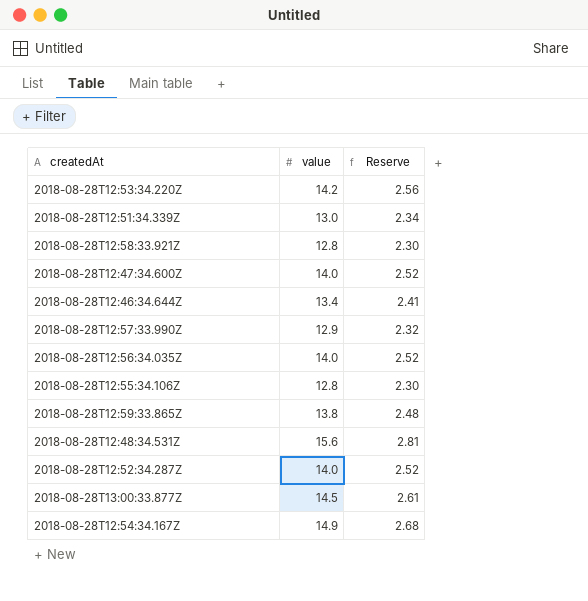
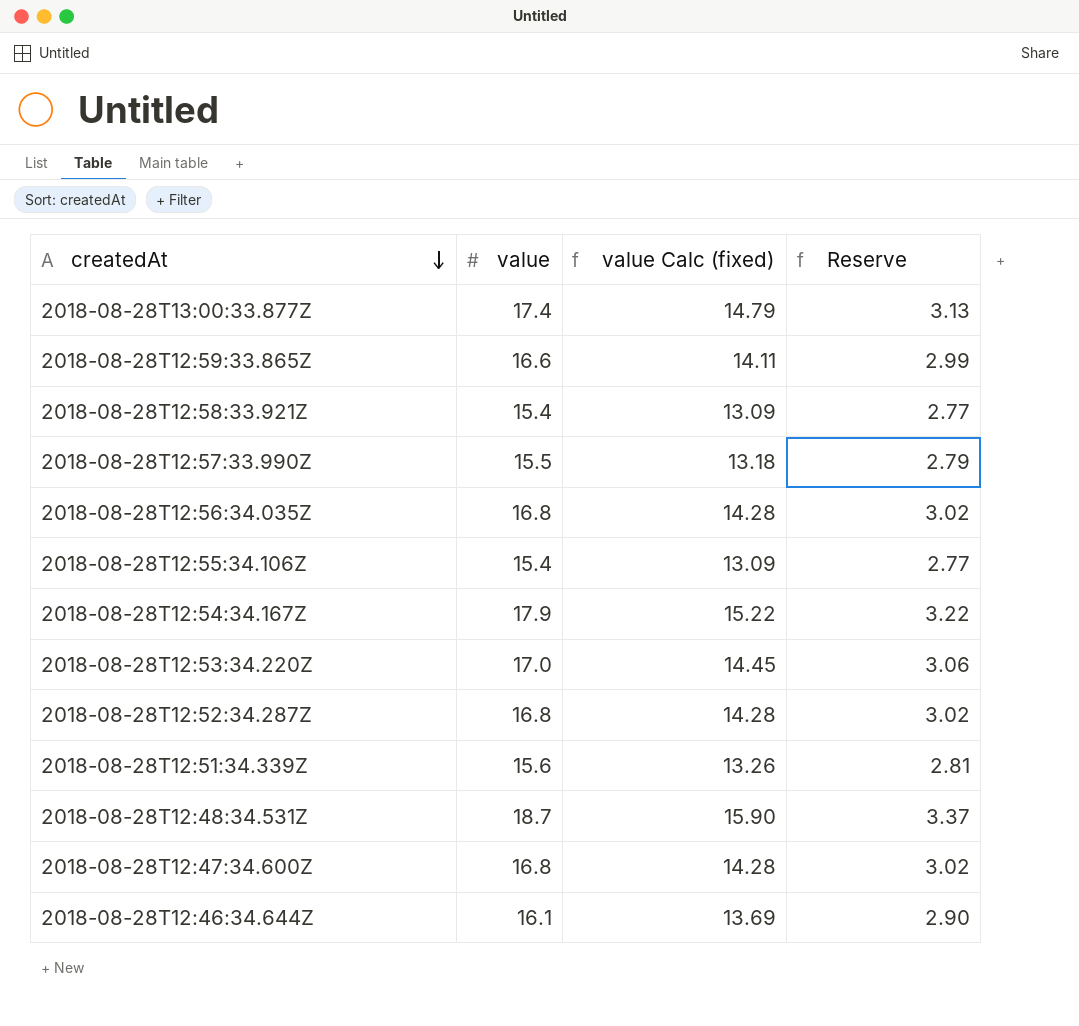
row order: none -> createdAt descending
column value Calc (fixed) | formula: none -> [value] * 0.85
2018-08-28T13:00:33.877Z | value: 14.5 -> 17.4
2018-08-28T13:00:33.877Z | Reserve: 2.61 -> 3.13
2018-08-28T12:59:33.865Z | value: 13.8 -> 16.6
2018-08-28T12:59:33.865Z | Reserve: 2.48 -> 2.99
2018-08-28T12:58:33.921Z | value: 12.8 -> 15.4
2018-08-28T12:58:33.921Z | Reserve: 2.30 -> 2.77
2018-08-28T12:57:33.990Z | value: 12.9 -> 15.5
2018-08-28T12:57:33.990Z | Reserve: 2.32 -> 2.79
2018-08-28T12:56:34.035Z | value: 14.0 -> 16.8
2018-08-28T12:56:34.035Z | Reserve: 2.52 -> 3.02
2018-08-28T12:55:34.106Z | value: 12.8 -> 15.4
2018-08-28T12:55:34.106Z | Reserve: 2.30 -> 2.77
2018-08-28T12:54:34.167Z | value: 14.9 -> 17.9
2018-08-28T12:54:34.167Z | Reserve: 2.68 -> 3.22
2018-08-28T12:53:34.220Z | value: 14.2 -> 17.0
2018-08-28T12:53:34.220Z | Reserve: 2.56 -> 3.06
2018-08-28T12:52:34.287Z | value: 14.0 -> 16.8
2018-08-28T12:52:34.287Z | Reserve: 2.52 -> 3.02
2018-08-28T12:51:34.339Z | value: 13.0 -> 15.6
2018-08-28T12:51:34.339Z | Reserve: 2.34 -> 2.81
2018-08-28T12:48:34.531Z | value: 15.6 -> 18.7
2018-08-28T12:48:34.531Z | Reserve: 2.81 -> 3.37
2018-08-28T12:47:34.600Z | value: 14.0 -> 16.8
2018-08-28T12:47:34.600Z | Reserve: 2.52 -> 3.02
2018-08-28T12:46:34.644Z | value: 13.4 -> 16.1
2018-08-28T12:46:34.644Z | Reserve: 2.41 -> 2.90

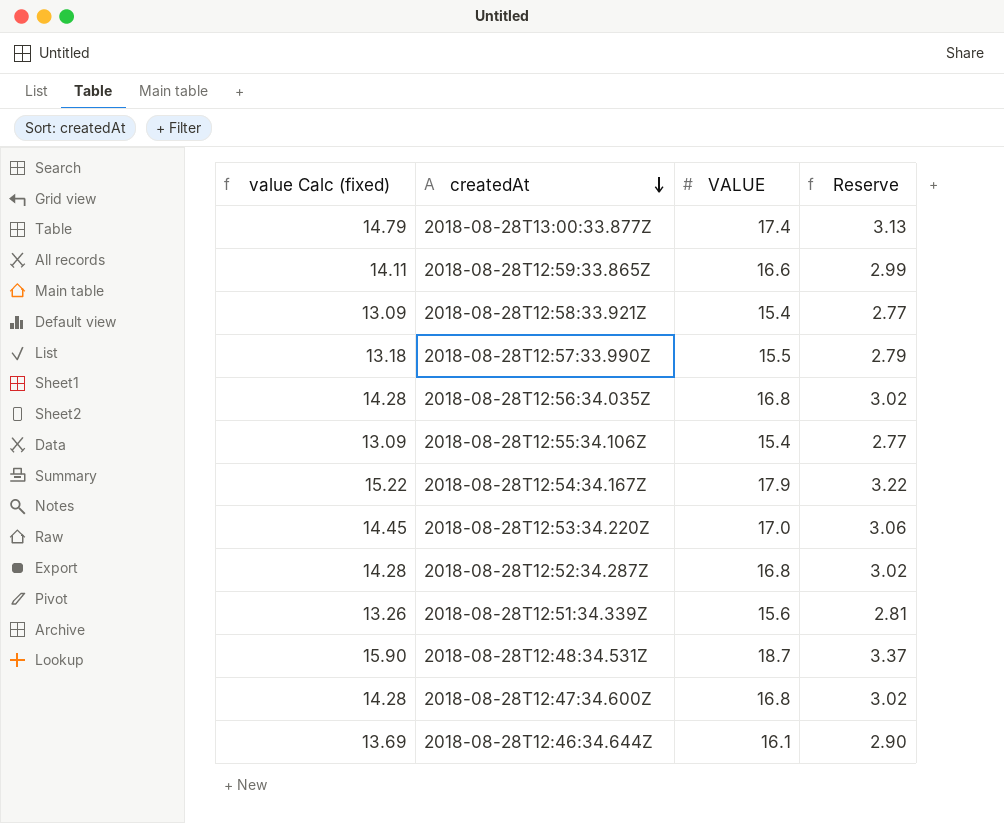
column value Calc (fixed) | position: 3 -> 1
column name: value -> VALUE

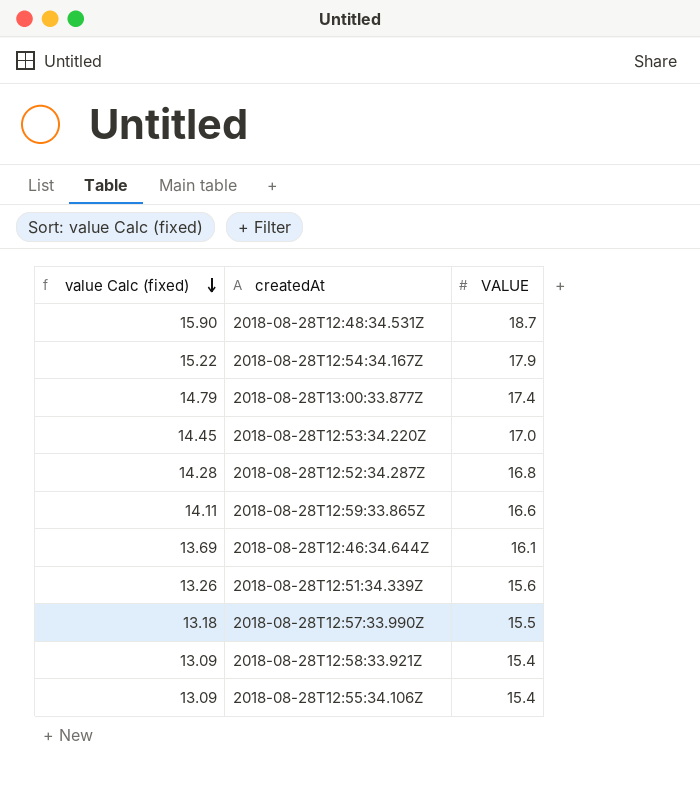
row order: createdAt descending -> value Calc (fixed) descending
column Reserve | formula: [VALUE] * 0.18 -> none
row 2018-08-28T12:56:34.035Z: 14.28 | 16.8 | 3.02 -> none
row 2018-08-28T12:47:34.600Z: 14.28 | 16.8 | 3.02 -> none

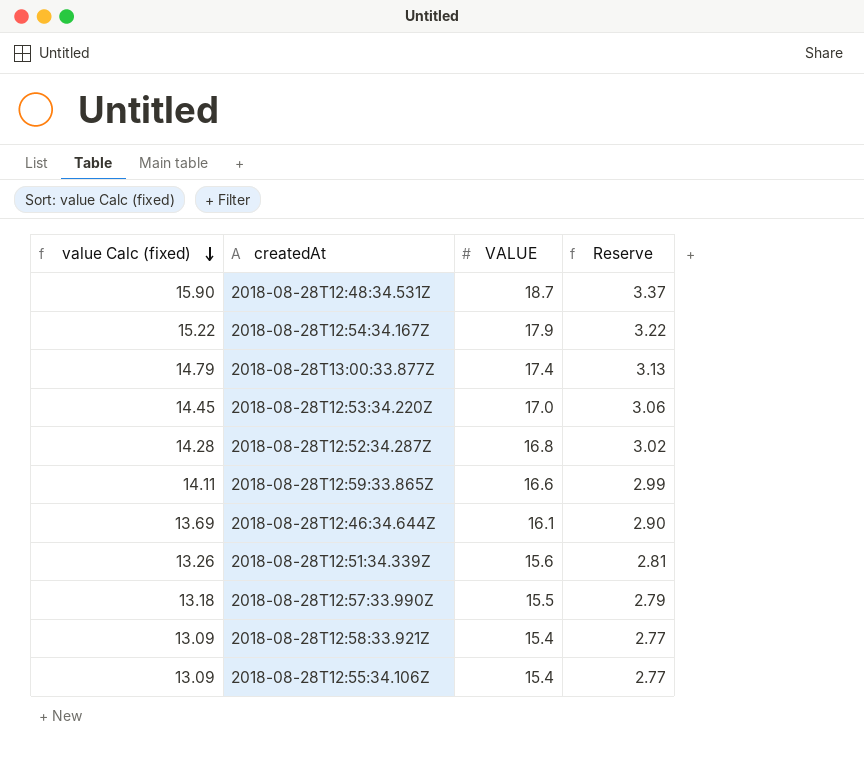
column Reserve | formula: none -> [VALUE] * 0.18

